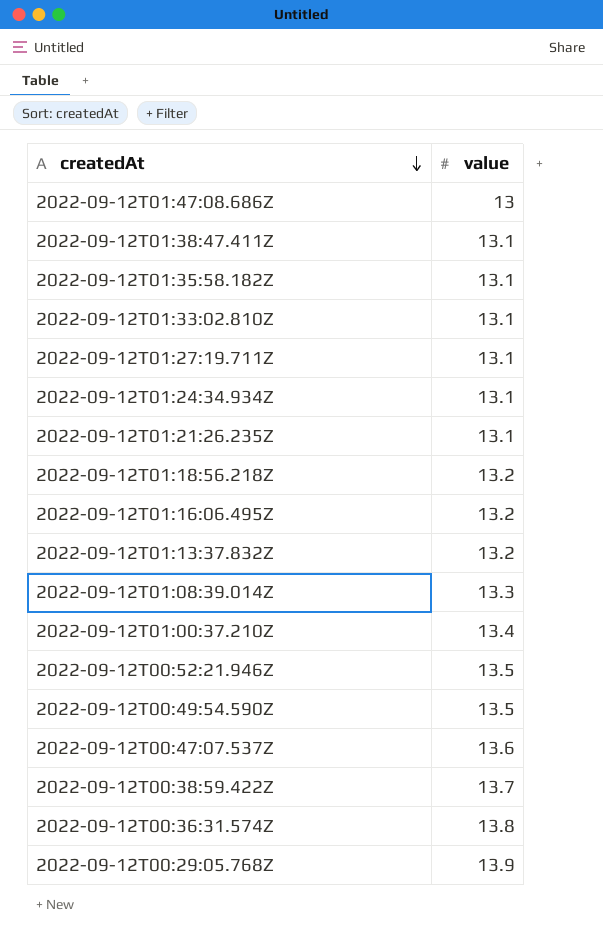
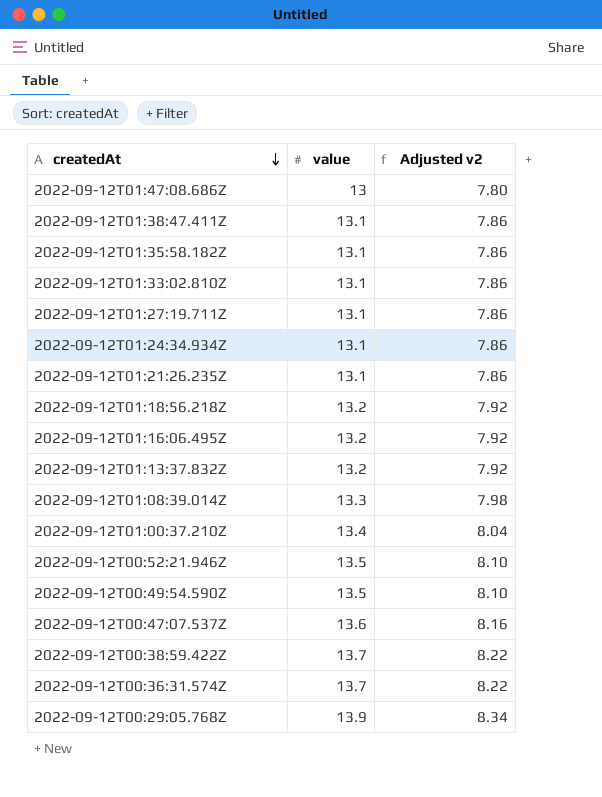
column Adjusted v2 | formula: none -> [value] * 0.6
2022-09-12T00:36:31.574Z | value: 13.8 -> 13.7

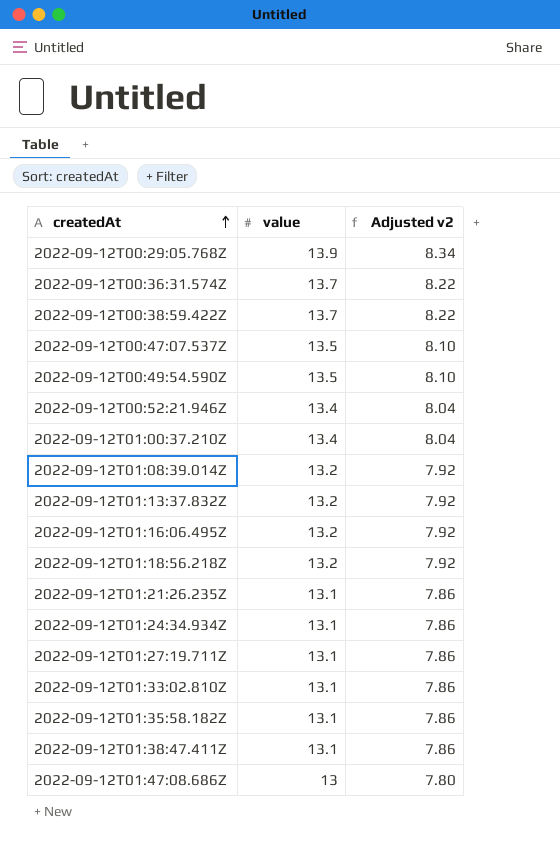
row order: createdAt descending -> createdAt ascending
2022-09-12T00:47:07.537Z | value: 13.6 -> 13.5
2022-09-12T00:47:07.537Z | Adjusted v2: 8.16 -> 8.10
2022-09-12T00:52:21.946Z | value: 13.5 -> 13.4
2022-09-12T00:52:21.946Z | Adjusted v2: 8.10 -> 8.04
2022-09-12T01:08:39.014Z | value: 13.3 -> 13.2
2022-09-12T01:08:39.014Z | Adjusted v2: 7.98 -> 7.92

